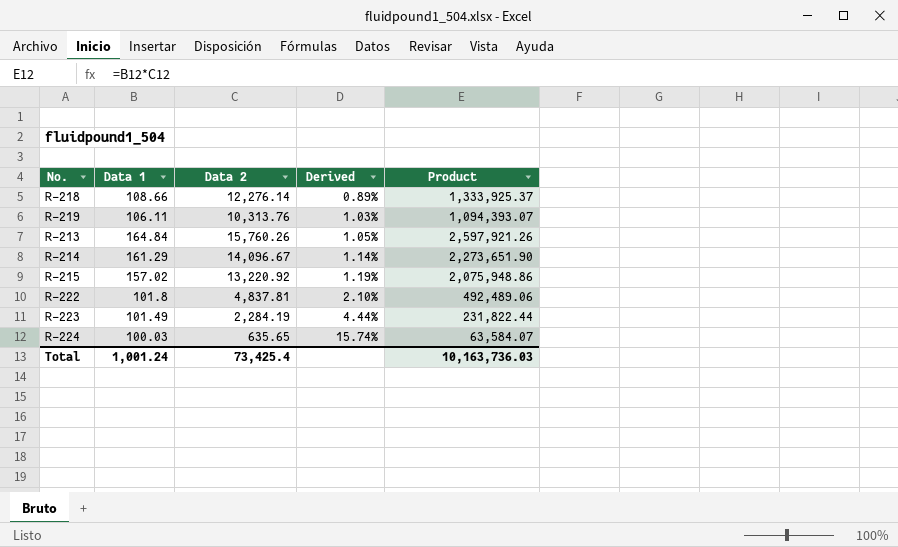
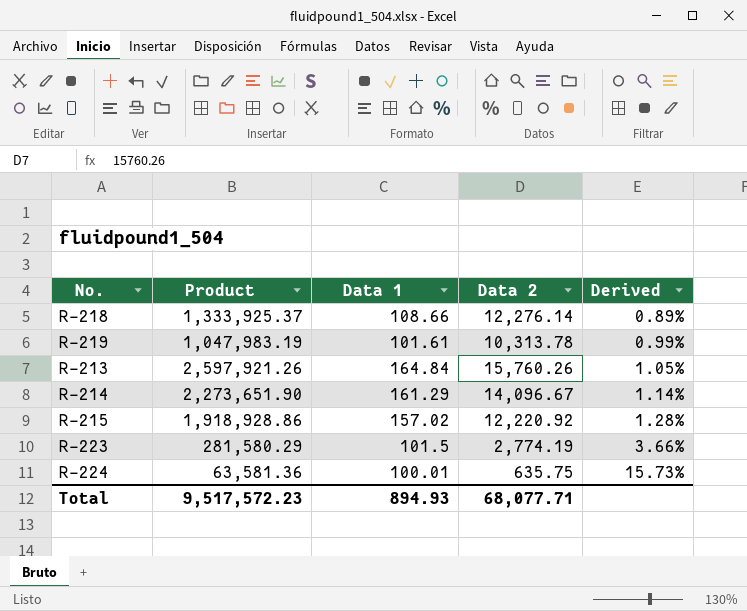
column Product | position: 5 -> 2
row R-222: 101.8 | 4,837.81 | 2.10% | 492,489.06 -> none
R-219 | Product: 1,094,393.07 -> 1,047,983.19
R-219 | Data 1: 106.11 -> 101.61
R-219 | Data 2: 10,313.76 -> 10,313.78
R-219 | Derived: 1.03% -> 0.99%
R-215 | Product: 2,075,948.86 -> 1,918,928.86
R-215 | Data 2: 13,220.92 -> 12,220.92
R-215 | Derived: 1.19% -> 1.28%
R-223 | Product: 231,822.44 -> 281,580.29
R-223 | Data 1: 101.49 -> 101.5
R-223 | Data 2: 2,284.19 -> 2,774.19
R-223 | Derived: 4.44% -> 3.66%
R-224 | Product: 63,584.07 -> 63,581.36
R-224 | Data 1: 100.03 -> 100.01
R-224 | Data 2: 635.65 -> 635.75
R-224 | Derived: 15.74% -> 15.73%
Total | Product: 10,163,736.03 -> 9,517,572.23
Total | Data 1: 1,001.24 -> 894.93
Total | Data 2: 73,425.4 -> 68,077.71

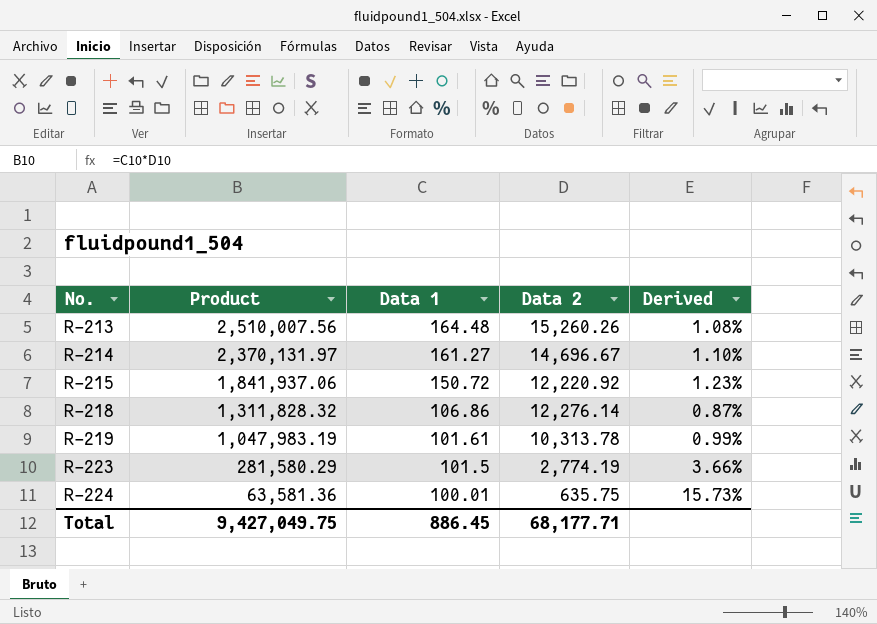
row order: Derived ascending -> No. ascending
R-213 | Product: 2,597,921.26 -> 2,510,007.56
R-213 | Data 1: 164.84 -> 164.48
R-213 | Data 2: 15,760.26 -> 15,260.26
R-213 | Derived: 1.05% -> 1.08%
R-214 | Product: 2,273,651.90 -> 2,370,131.97
R-214 | Data 1: 161.29 -> 161.27
R-214 | Data 2: 14,096.67 -> 14,696.67
R-214 | Derived: 1.14% -> 1.10%
R-215 | Product: 1,918,928.86 -> 1,841,937.06
R-215 | Data 1: 157.02 -> 150.72
R-215 | Derived: 1.28% -> 1.23%
R-218 | Product: 1,333,925.37 -> 1,311,828.32
R-218 | Data 1: 108.66 -> 106.86
R-218 | Derived: 0.89% -> 0.87%
Total | Product: 9,517,572.23 -> 9,427,049.75
Total | Data 1: 894.93 -> 886.45
Total | Data 2: 68,077.71 -> 68,177.71

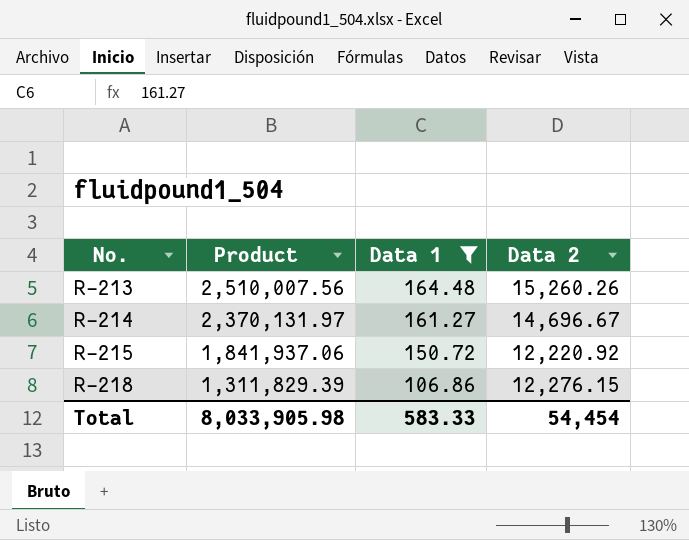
filter: none -> Data 1 >= 106.86
column Derived | formula: [Data 1] / [Data 2] -> none
R-218 | Product: 1,311,828.32 -> 1,311,829.39
R-218 | Data 2: 12,276.14 -> 12,276.15
Total | Product: 9,427,049.75 -> 8,033,905.98
Total | Data 1: 886.45 -> 583.33
Total | Data 2: 68,177.71 -> 54,454

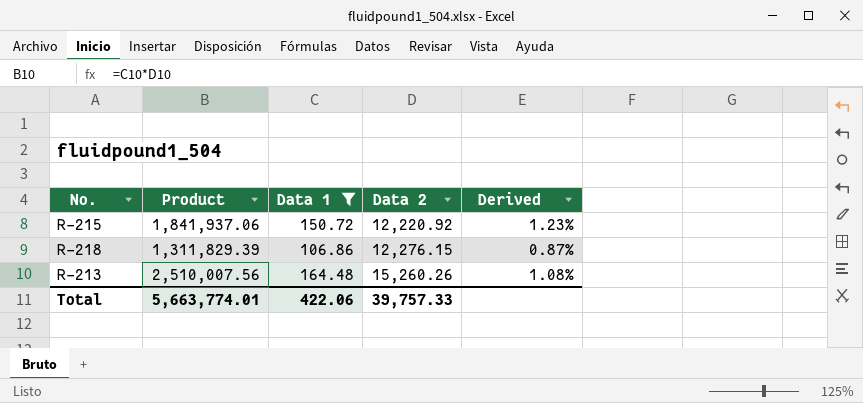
row order: No. ascending -> Data 2 ascending
column Derived | formula: none -> [Data 1] / [Data 2]
row R-214: 2,370,131.97 | 161.27 | 14,696.67 -> none
Total | Product: 8,033,905.98 -> 5,663,774.01
Total | Data 1: 583.33 -> 422.06
Total | Data 2: 54,454 -> 39,757.33

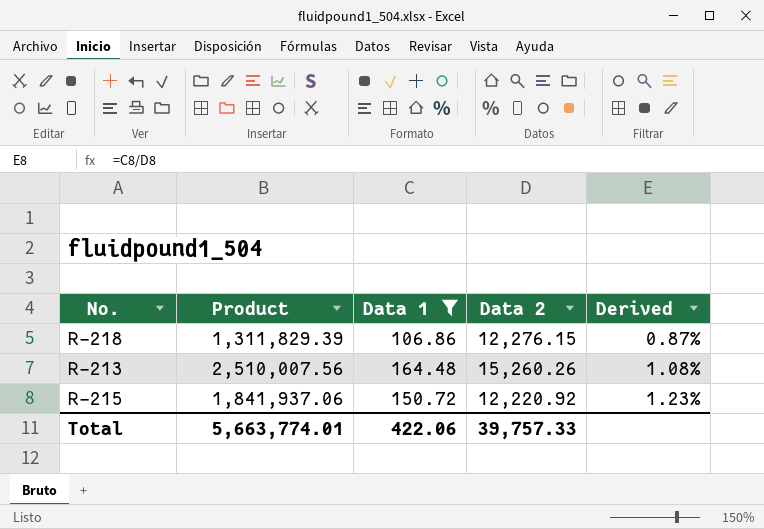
row order: Data 2 ascending -> Derived ascending

